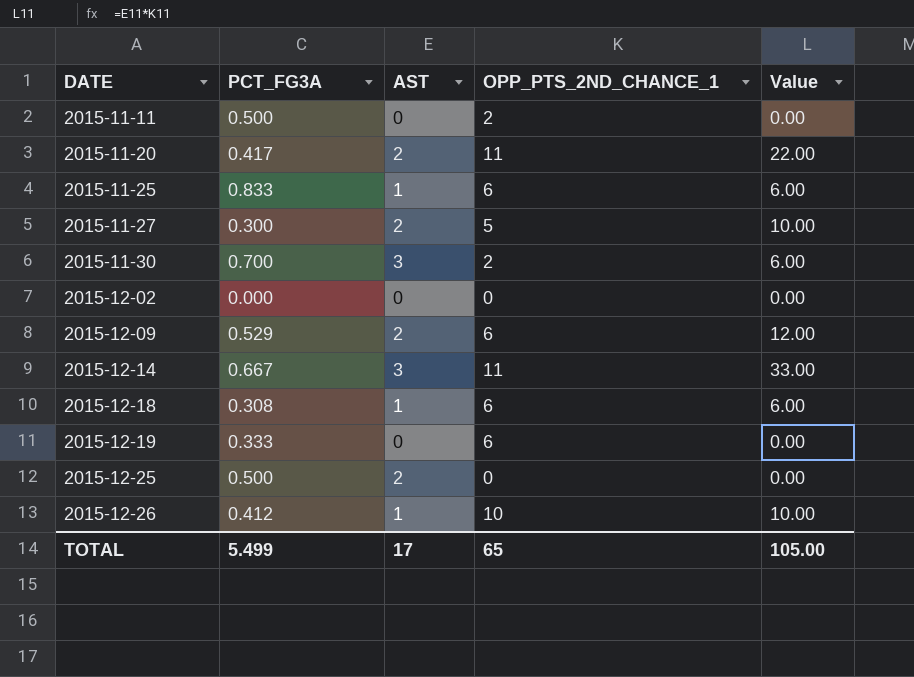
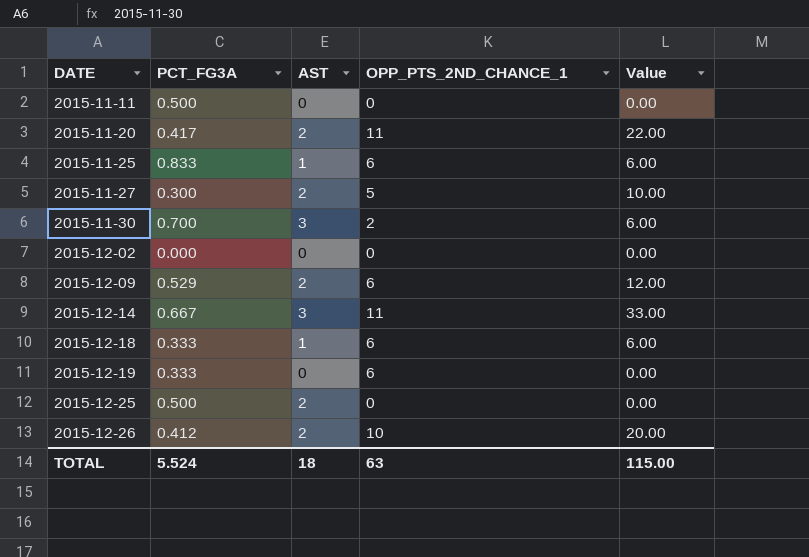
2015-11-11 | OPP_PTS_2ND_CHANCE_1: 2 -> 0
2015-12-18 | PCT_FG3A: 0.308 -> 0.333
2015-12-26 | AST: 1 -> 2
2015-12-26 | Value: 10.00 -> 20.00
TOTAL | PCT_FG3A: 5.499 -> 5.524
TOTAL | AST: 17 -> 18
TOTAL | OPP_PTS_2ND_CHANCE_1: 65 -> 63
TOTAL | Value: 105.00 -> 115.00

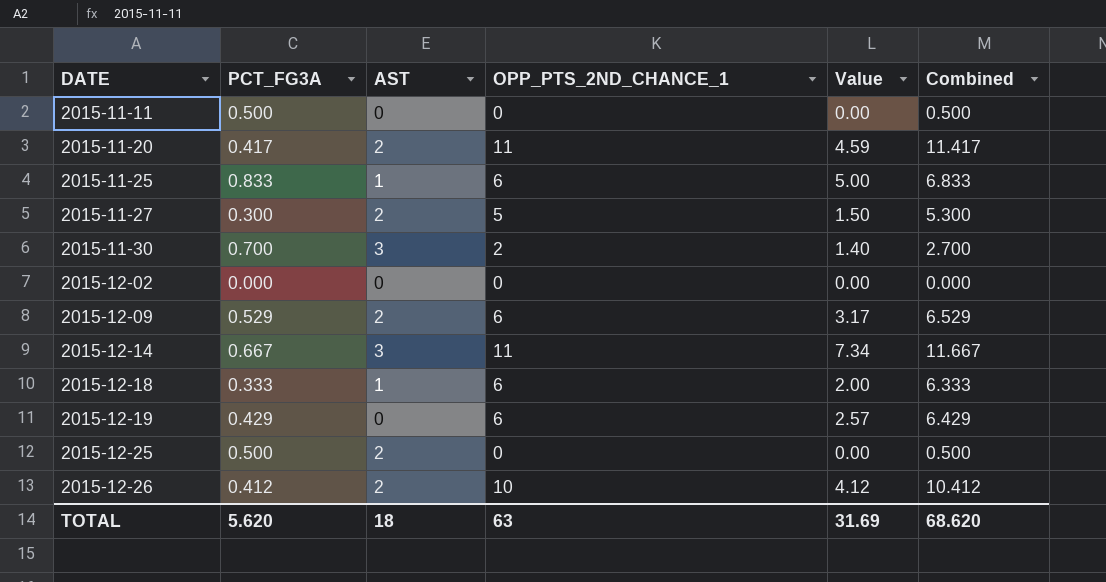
column Value | formula: [AST] * [OPP_PTS_2ND_CHANCE_1] -> [PCT_FG3A] * [OPP_PTS_2ND_CHANCE_1]
column Combined | formula: none -> [PCT_FG3A] + [OPP_PTS_2ND_CHANCE_1]
2015-12-19 | PCT_FG3A: 0.333 -> 0.429
TOTAL | PCT_FG3A: 5.524 -> 5.620
TOTAL | Value: 115.00 -> 31.69

